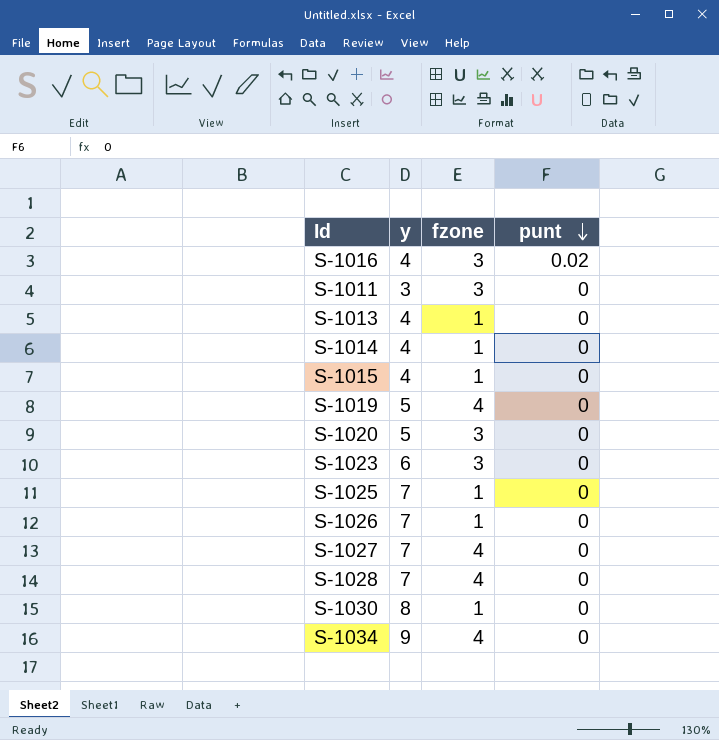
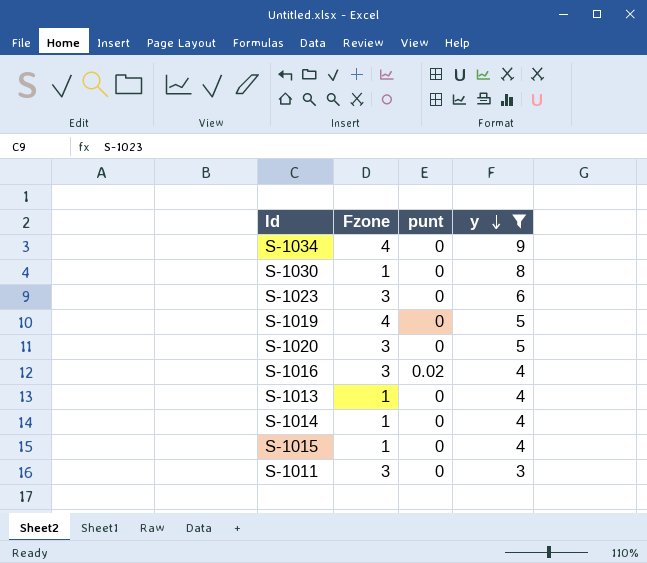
filter: none -> y != 7
row order: punt descending -> y descending
column name: fzone -> Fzone
column y | position: 2 -> 4

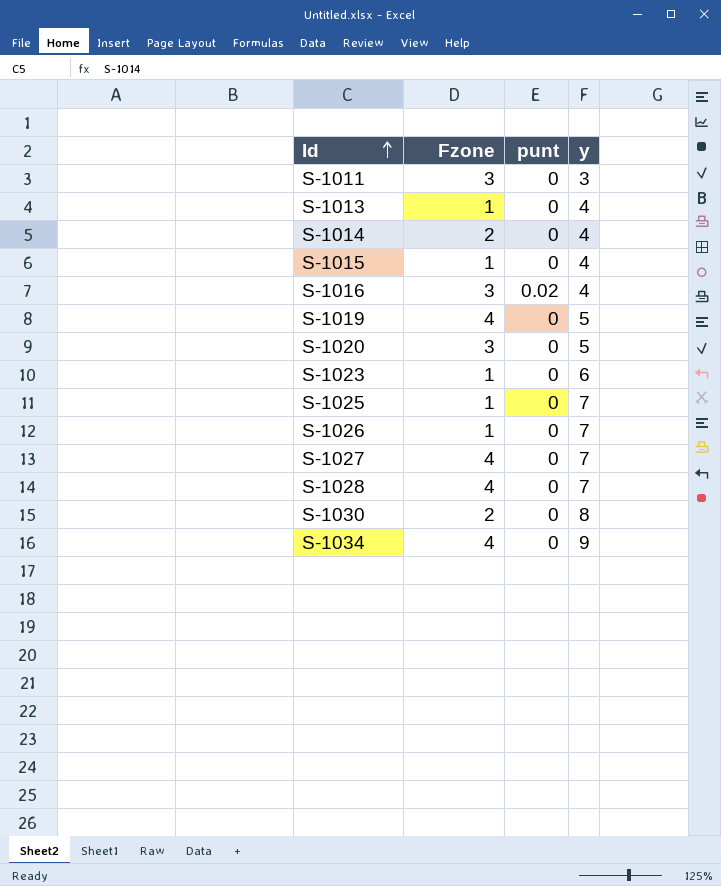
filter: y != 7 -> none
row order: y descending -> Id ascending
S-1014 | Fzone: 1 -> 2
S-1023 | Fzone: 3 -> 1
S-1030 | Fzone: 1 -> 2

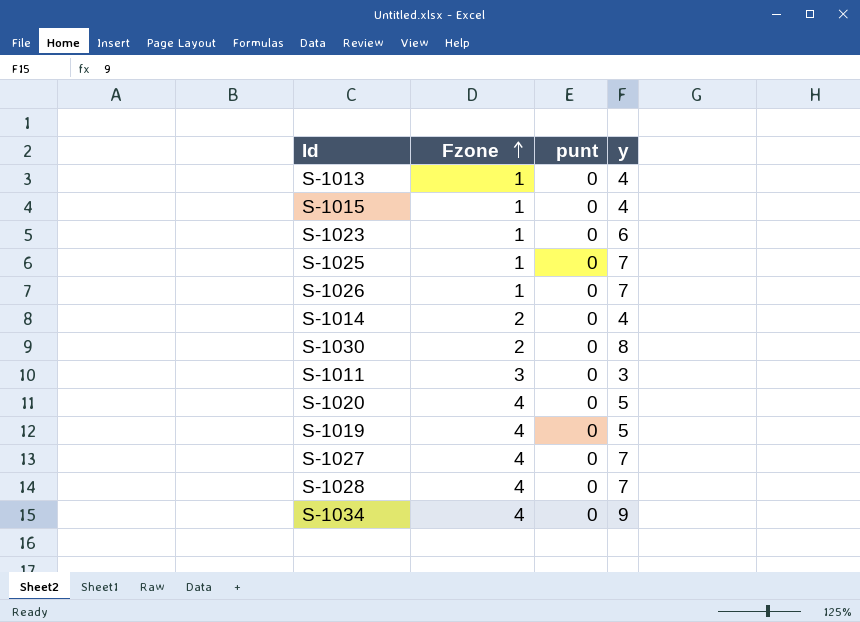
row order: Id ascending -> Fzone ascending
row S-1016: 3 | 0.02 | 4 -> none
S-1020 | Fzone: 3 -> 4

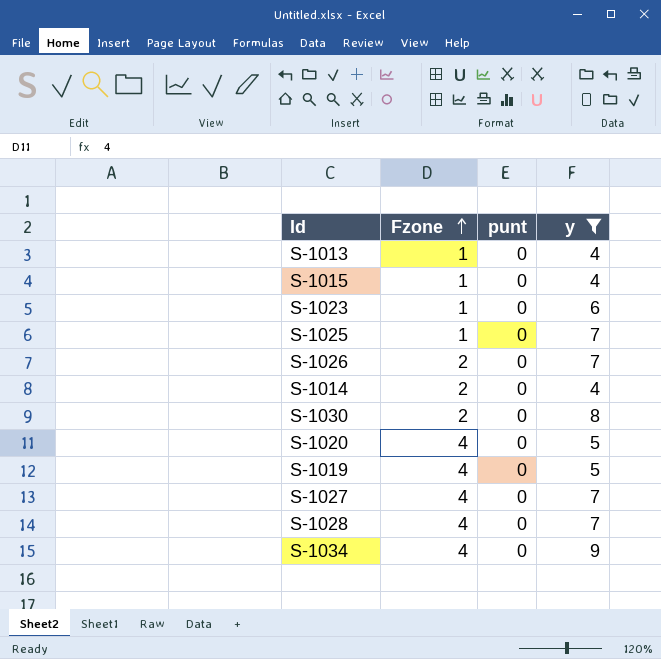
filter: none -> y != 3
S-1026 | Fzone: 1 -> 2

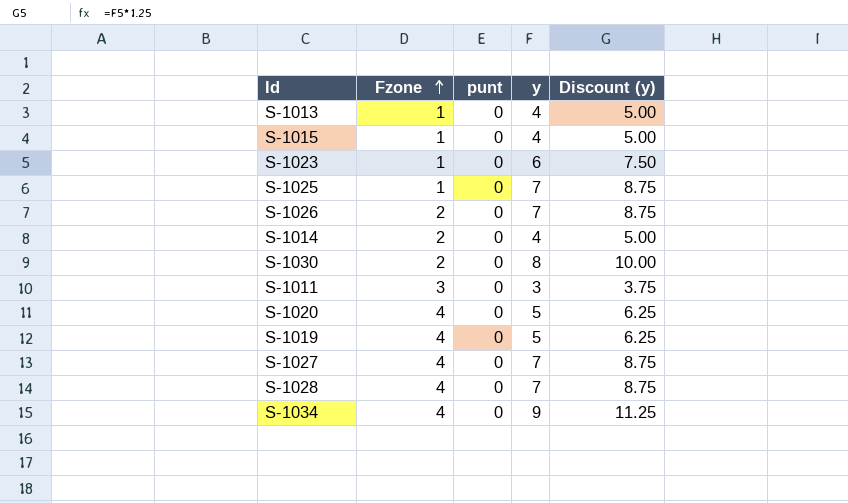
filter: y != 3 -> none
column Discount (y) | formula: none -> [y] * 1.25

